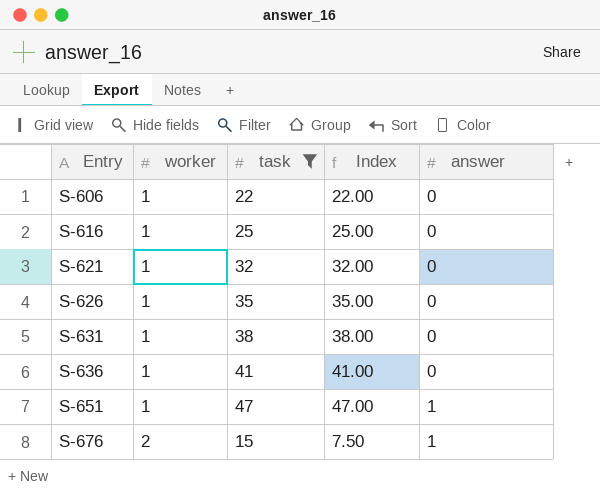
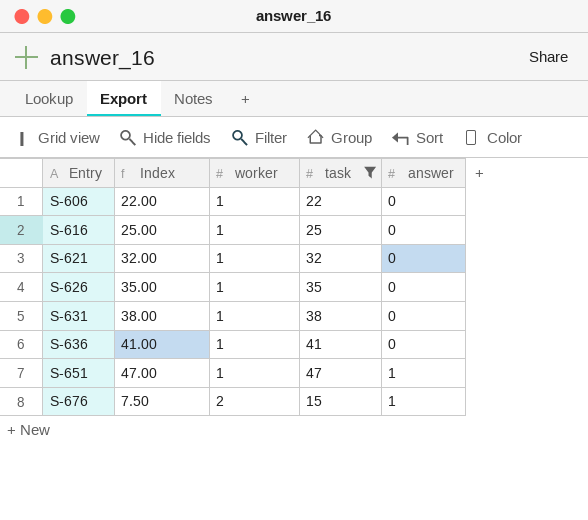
column Index | position: 4 -> 2

